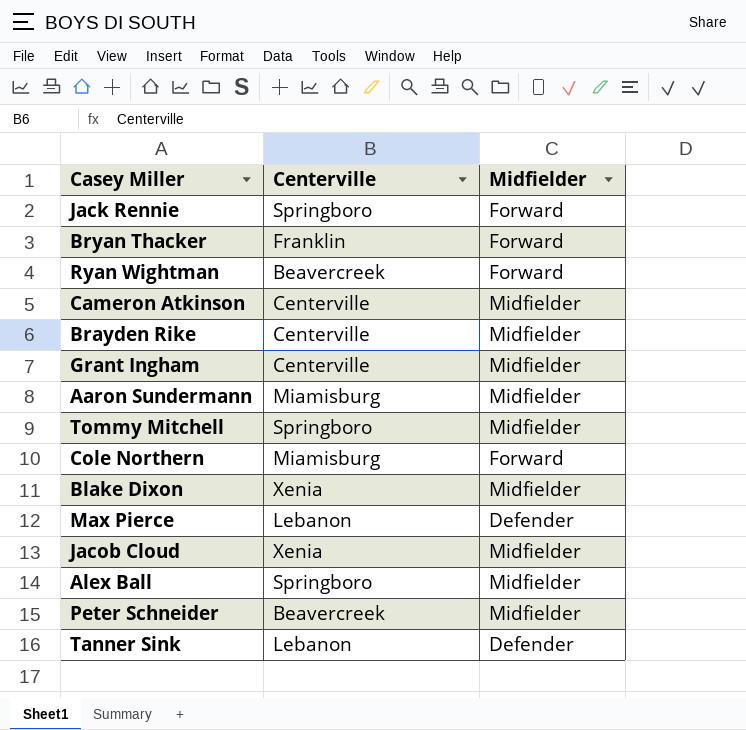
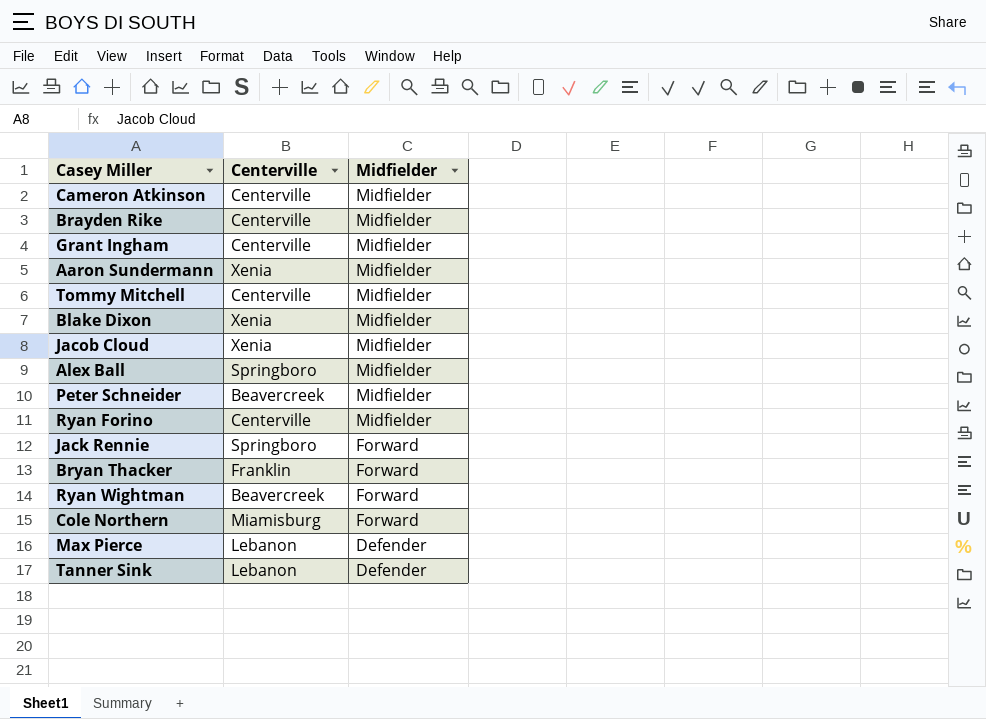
row order: none -> Midfielder descending
Aaron Sundermann | Centerville: Miamisburg -> Xenia
Tommy Mitchell | Centerville: Springboro -> Centerville
row Ryan Forino: none -> Centerville | Midfielder

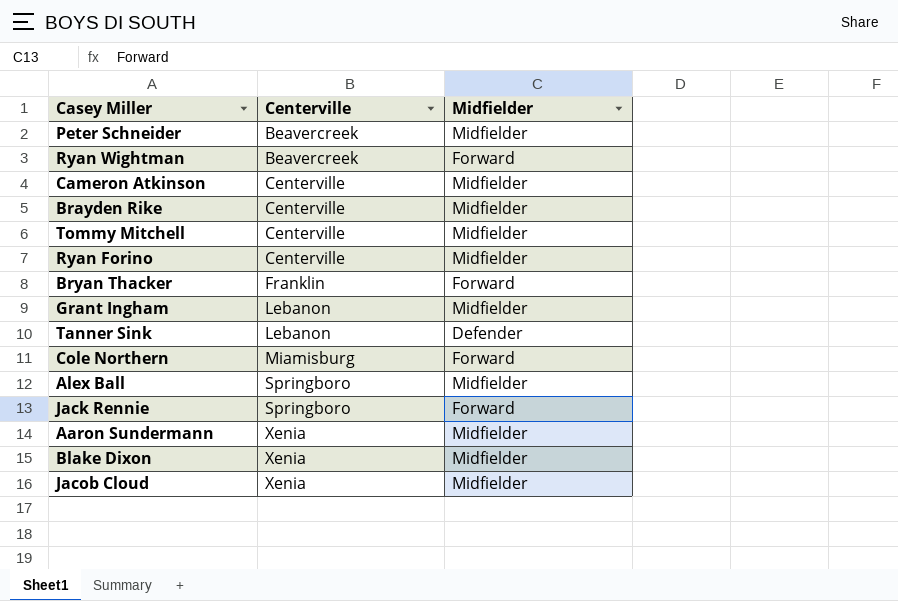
row order: Midfielder descending -> Centerville ascending
row Max Pierce: Lebanon | Defender -> none
Grant Ingham | Centerville: Centerville -> Lebanon

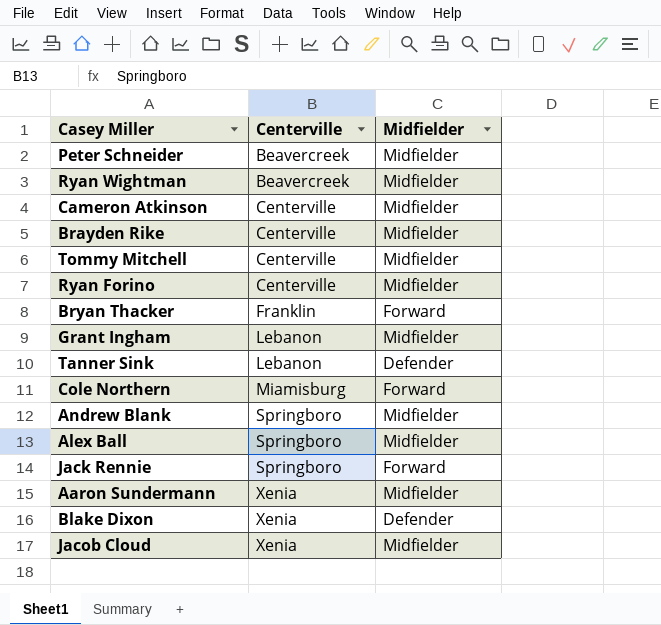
Ryan Wightman | Midfielder: Forward -> Midfielder
row Andrew Blank: none -> Springboro | Midfielder
Blake Dixon | Midfielder: Midfielder -> Defender

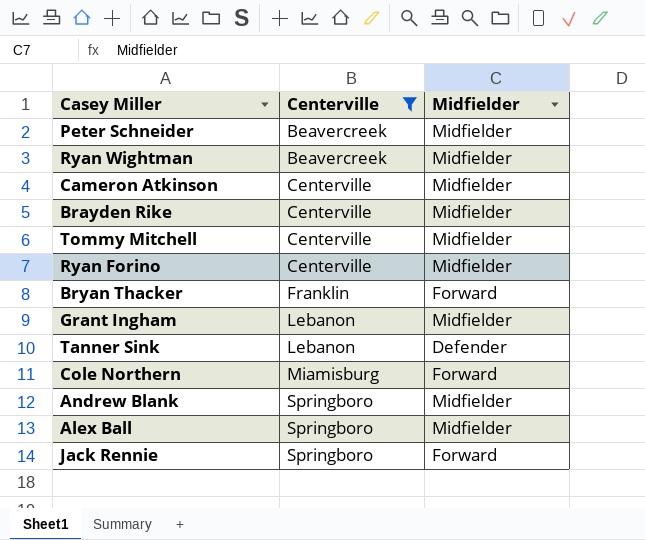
filter: none -> Centerville != Xenia

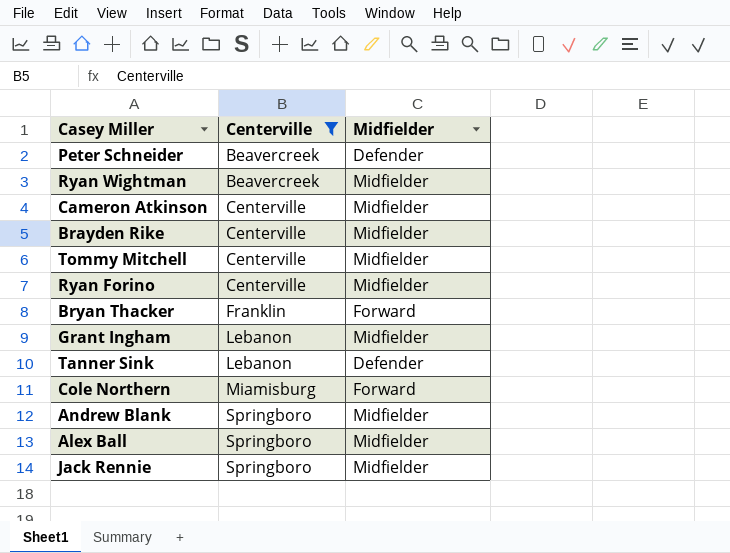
Peter Schneider | Midfielder: Midfielder -> Defender
Jack Rennie | Midfielder: Forward -> Midfielder

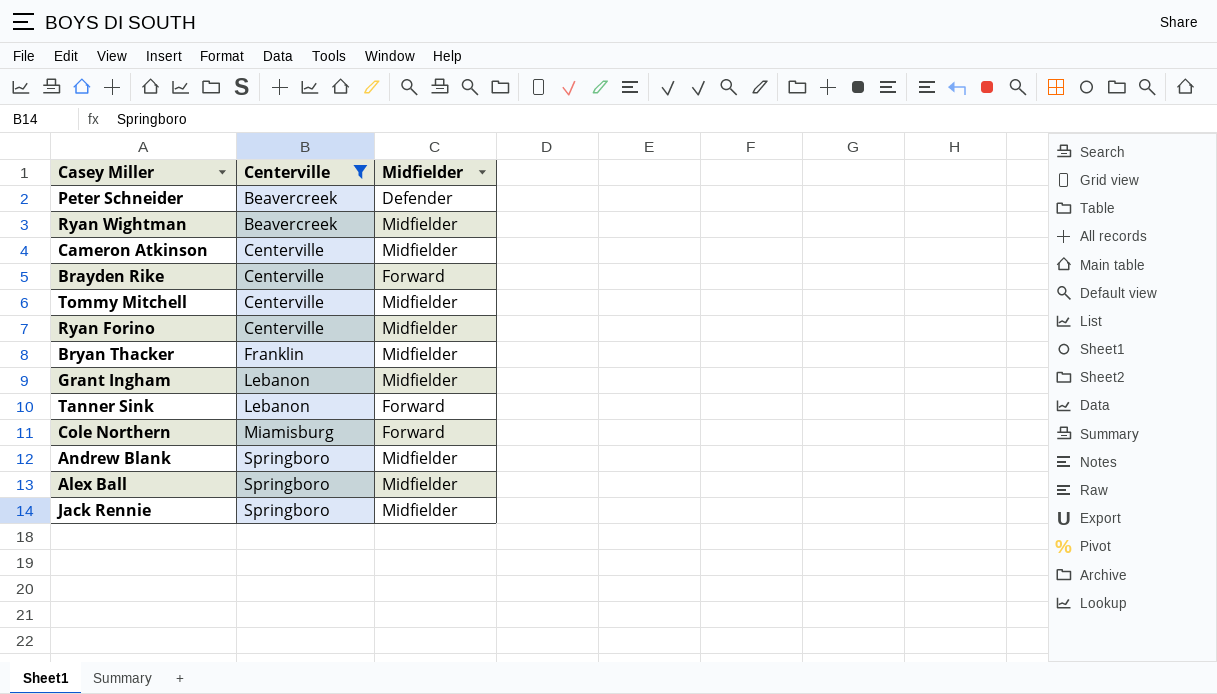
Brayden Rike | Midfielder: Midfielder -> Forward
Bryan Thacker | Midfielder: Forward -> Midfielder
Tanner Sink | Midfielder: Defender -> Forward

